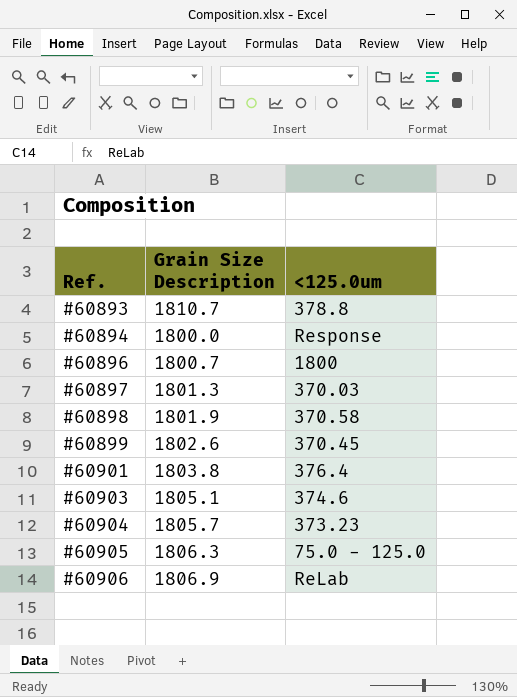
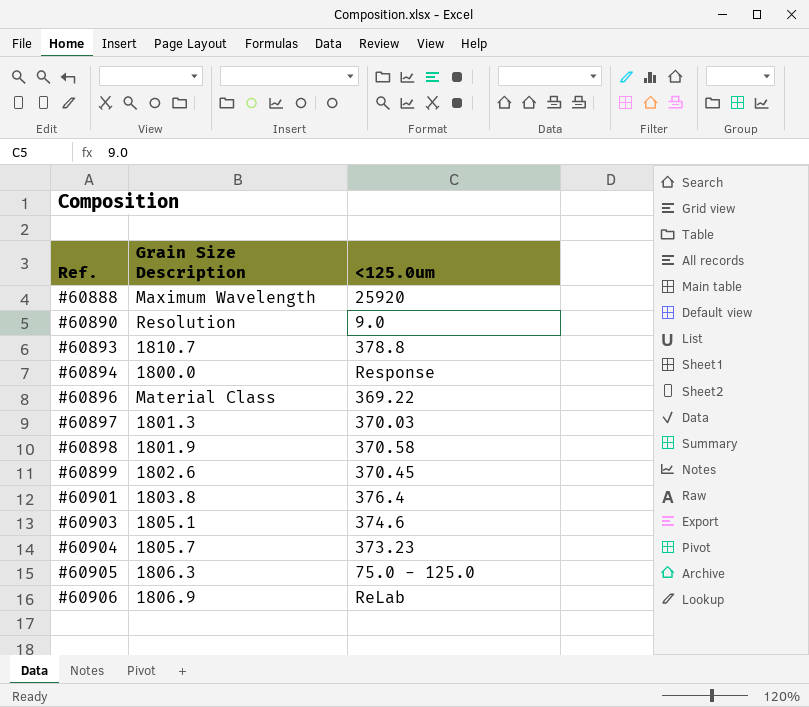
row #60888: none -> Maximum Wavelength | 25920
row #60890: none -> Resolution | 9.0
#60896 | Grain Size Description: 1800.7 -> Material Class
#60896 | <125.0um: 1800 -> 369.22

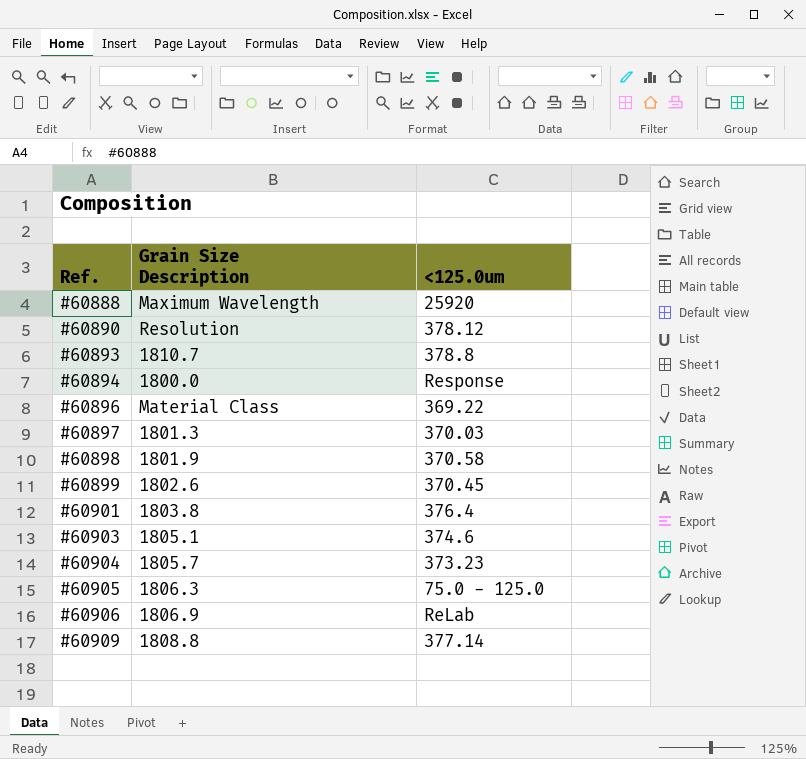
#60890 | <125.0um: 9.0 -> 378.12
row #60909: none -> 1808.8 | 377.14

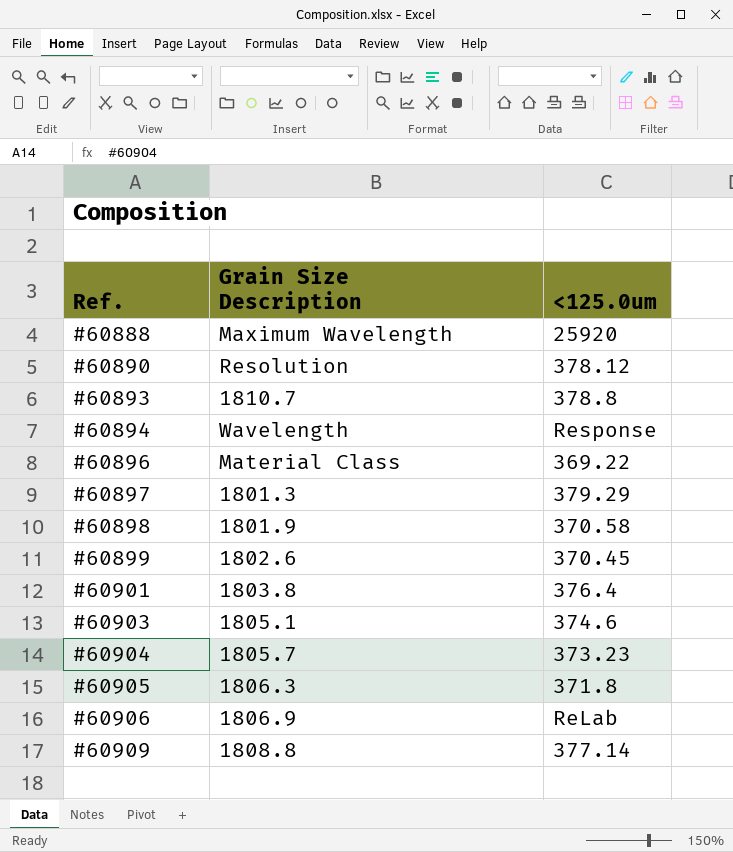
#60894 | Grain Size Description: 1800.0 -> Wavelength
#60897 | <125.0um: 370.03 -> 379.29
#60905 | <125.0um: 75.0 - 125.0 -> 371.8

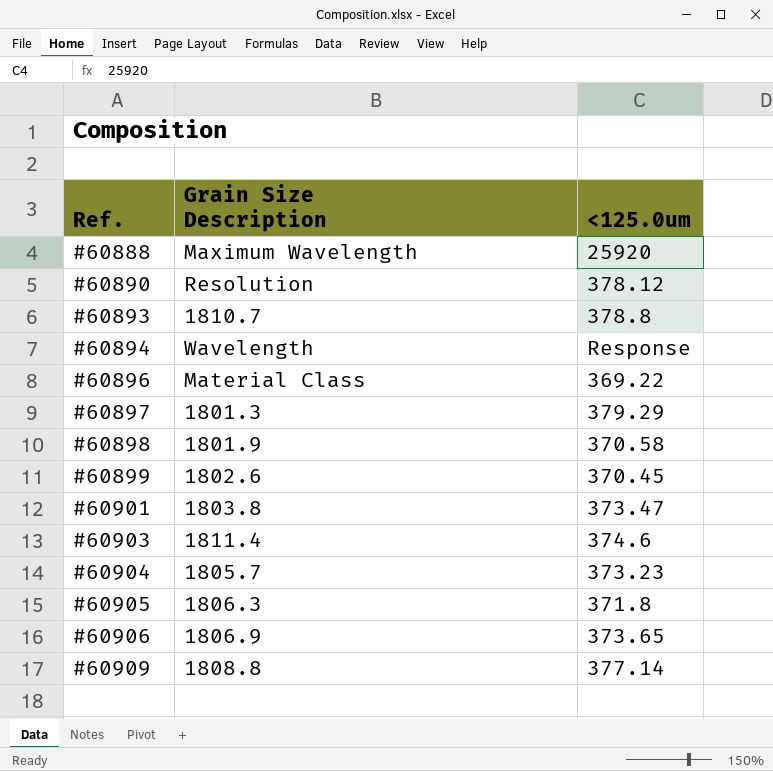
#60901 | <125.0um: 376.4 -> 373.47
#60903 | Grain Size Description: 1805.1 -> 1811.4
#60906 | <125.0um: ReLab -> 373.65

